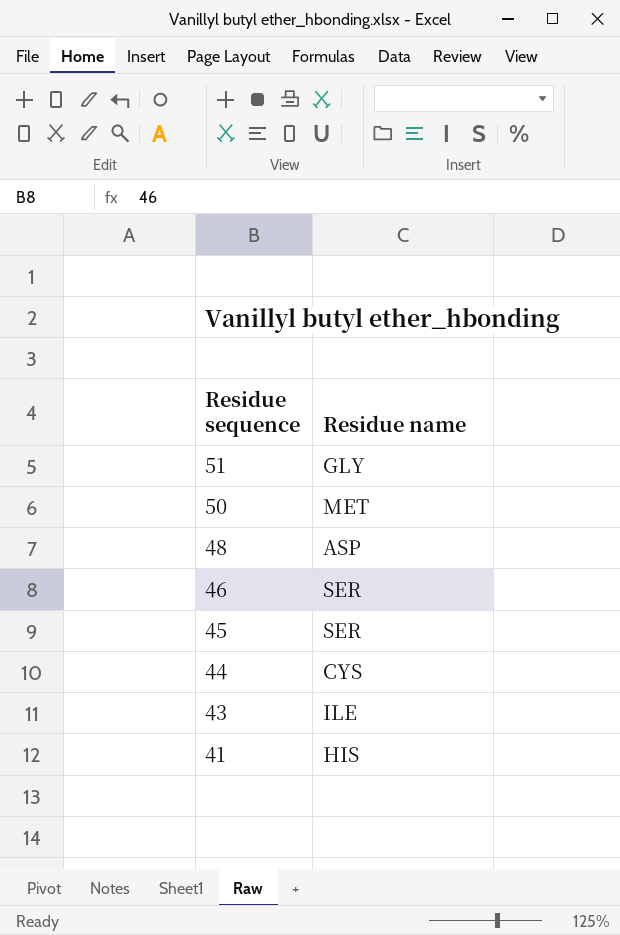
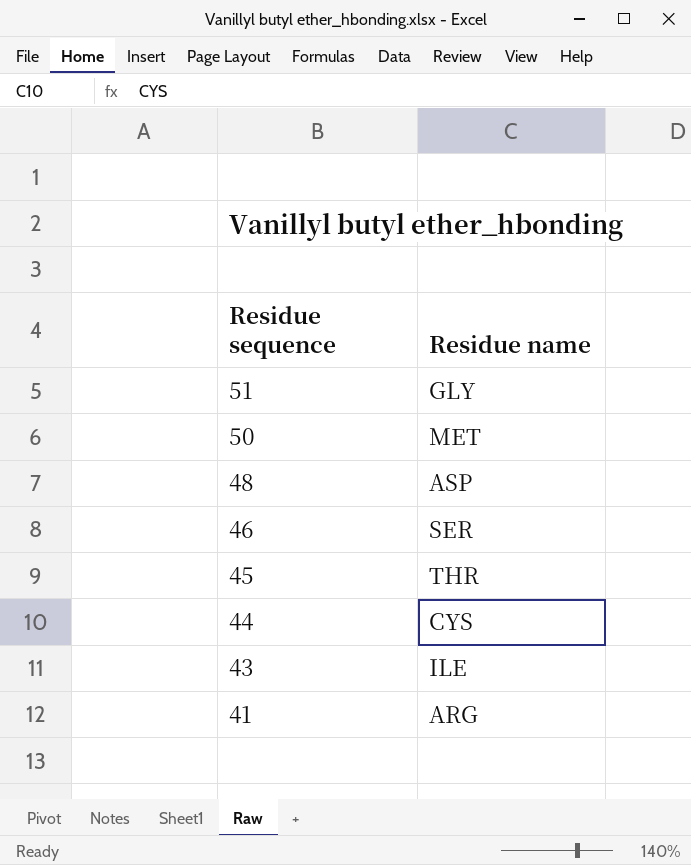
45 | Residue name: SER -> THR
41 | Residue name: HIS -> ARG

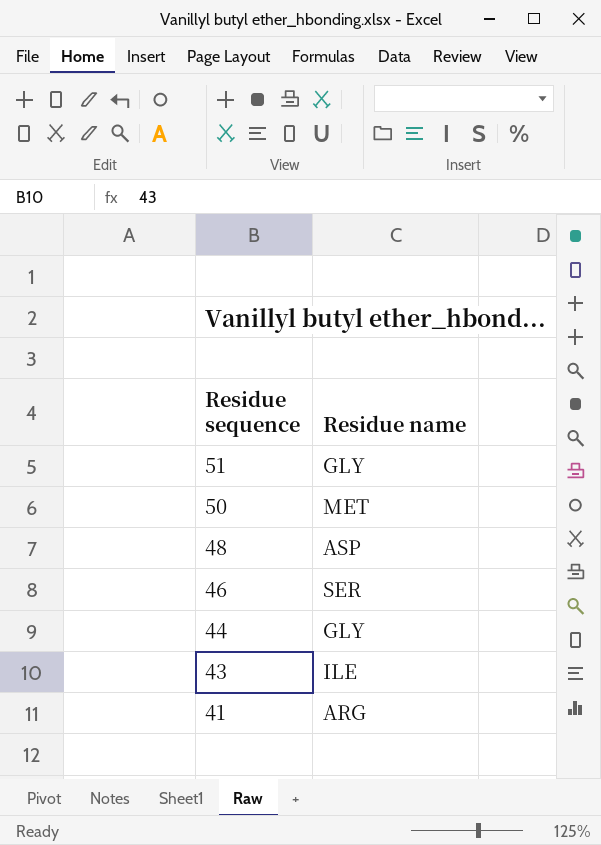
row 45: THR -> none
44 | Residue name: CYS -> GLY

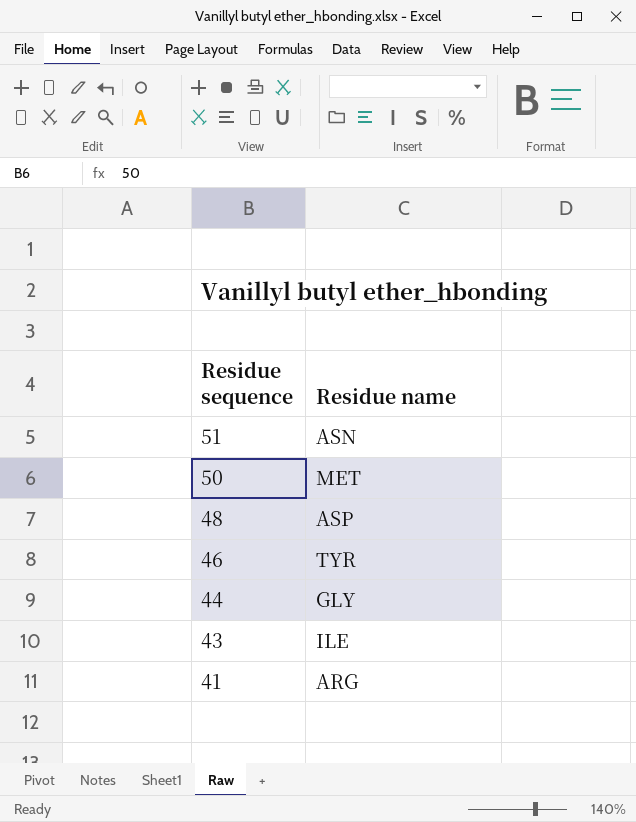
51 | Residue name: GLY -> ASN
46 | Residue name: SER -> TYR

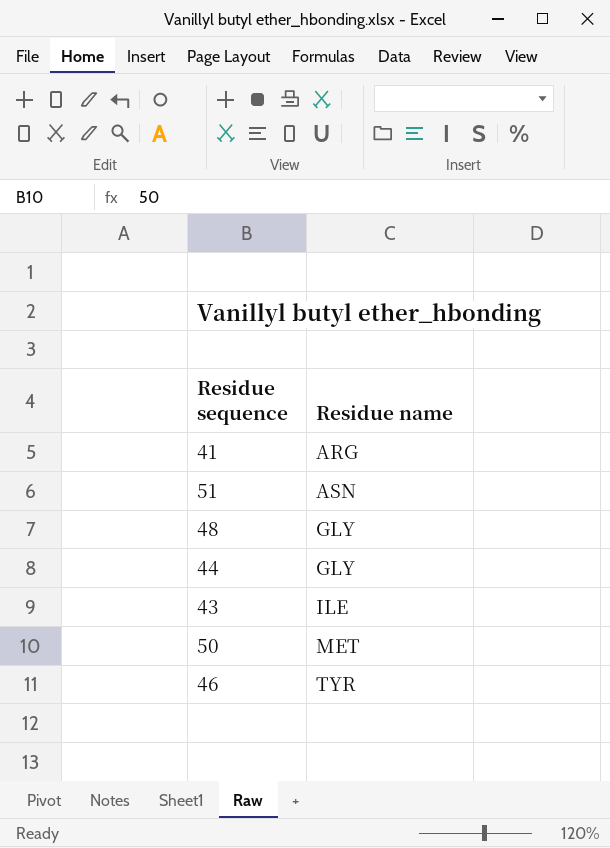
row order: Residue sequence descending -> Residue name ascending
48 | Residue name: ASP -> GLY

